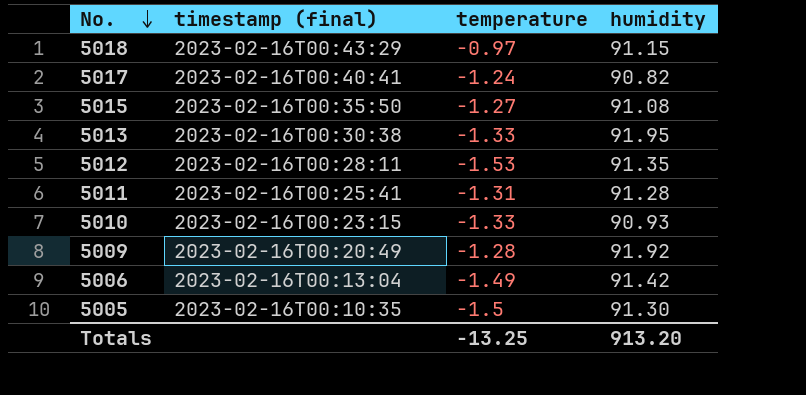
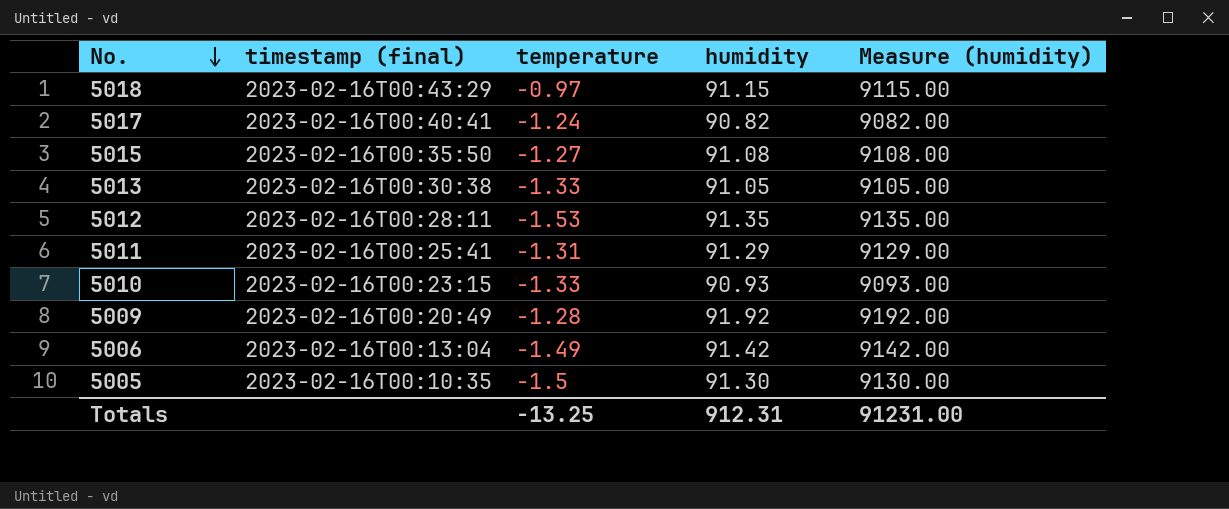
column Measure (humidity) | formula: none -> [humidity] * 100
5013 | humidity: 91.95 -> 91.05
5011 | humidity: 91.28 -> 91.29
Totals | humidity: 913.20 -> 912.31

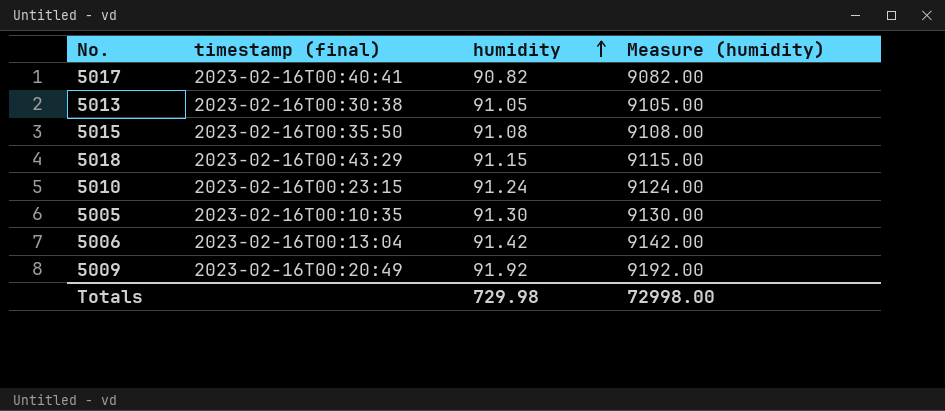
row order: No. descending -> humidity ascending
column temperature | position: 3 -> none
row 5012: 2023-02-16T00:28:11 | -1.53 | 91.35 | 9135.00 -> none
row 5011: 2023-02-16T00:25:41 | -1.31 | 91.29 | 9129.00 -> none
5010 | humidity: 90.93 -> 91.24
5010 | Measure (humidity): 9093.00 -> 9124.00
Totals | humidity: 912.31 -> 729.98
Totals | Measure (humidity): 91231.00 -> 72998.00

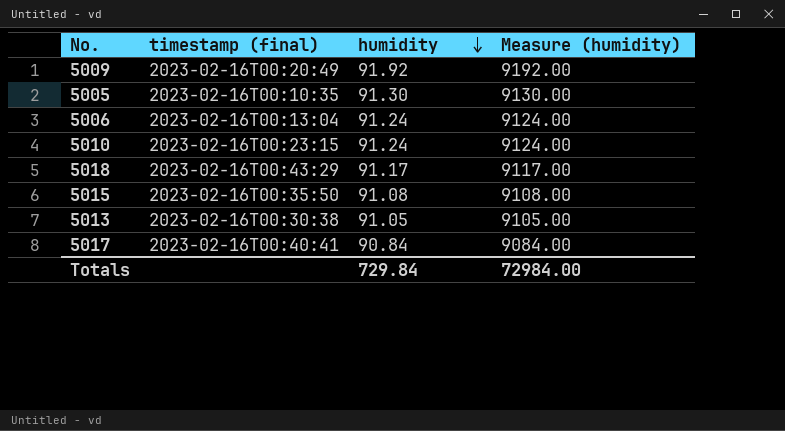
row order: humidity ascending -> humidity descending
5006 | humidity: 91.42 -> 91.24
5006 | Measure (humidity): 9142.00 -> 9124.00
5018 | humidity: 91.15 -> 91.17
5018 | Measure (humidity): 9115.00 -> 9117.00
5017 | humidity: 90.82 -> 90.84
5017 | Measure (humidity): 9082.00 -> 9084.00
Totals | humidity: 729.98 -> 729.84
Totals | Measure (humidity): 72998.00 -> 72984.00

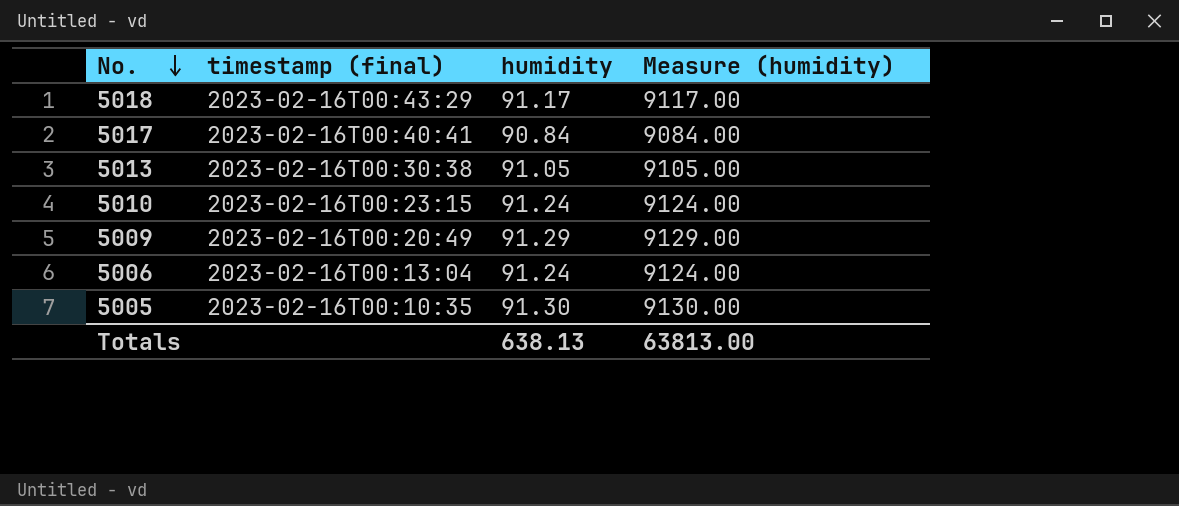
row order: humidity descending -> No. descending
row 5015: 2023-02-16T00:35:50 | 91.08 | 9108.00 -> none
5009 | humidity: 91.92 -> 91.29
5009 | Measure (humidity): 9192.00 -> 9129.00
Totals | humidity: 729.84 -> 638.13
Totals | Measure (humidity): 72984.00 -> 63813.00

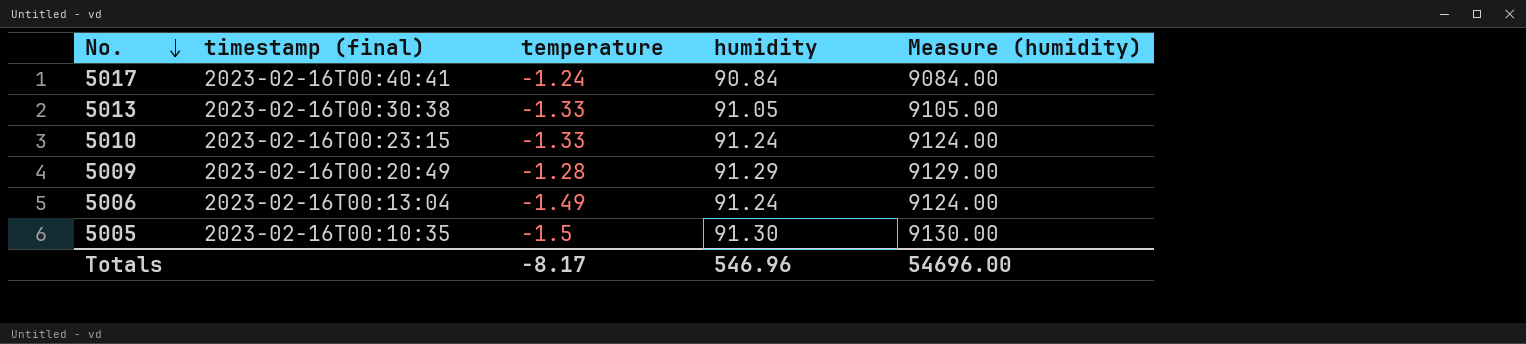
column temperature | position: none -> 3
row 5018: 2023-02-16T00:43:29 | 91.17 | 9117.00 -> none
Totals | humidity: 638.13 -> 546.96
Totals | Measure (humidity): 63813.00 -> 54696.00

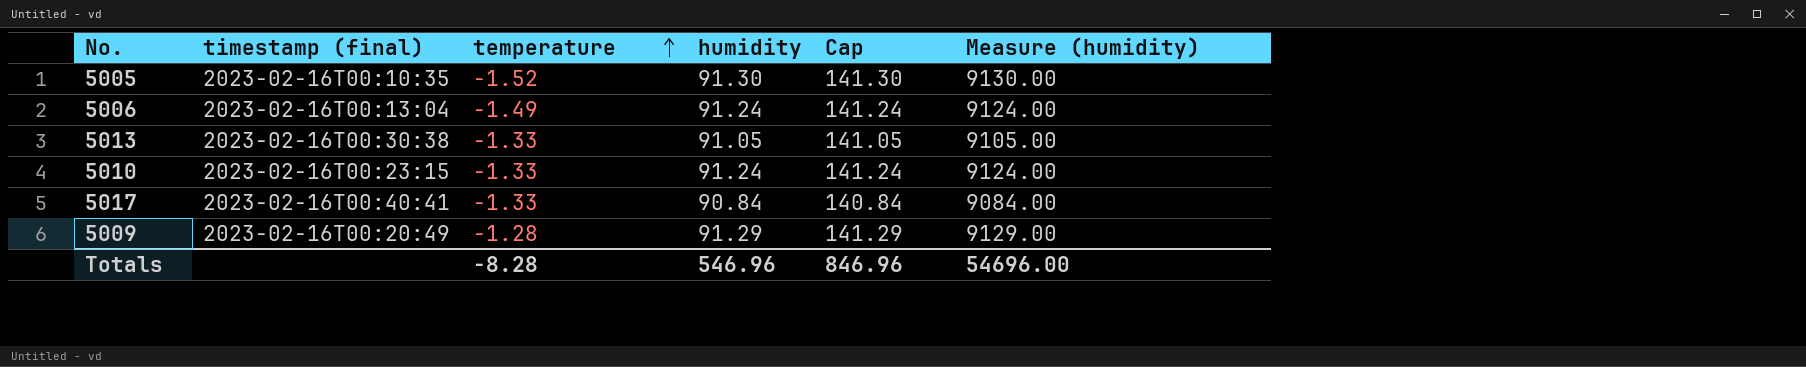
row order: No. descending -> temperature ascending
column Cap | formula: none -> [humidity] + 50
5005 | temperature: -1.5 -> -1.52
5017 | temperature: -1.24 -> -1.33
Totals | temperature: -8.17 -> -8.28

